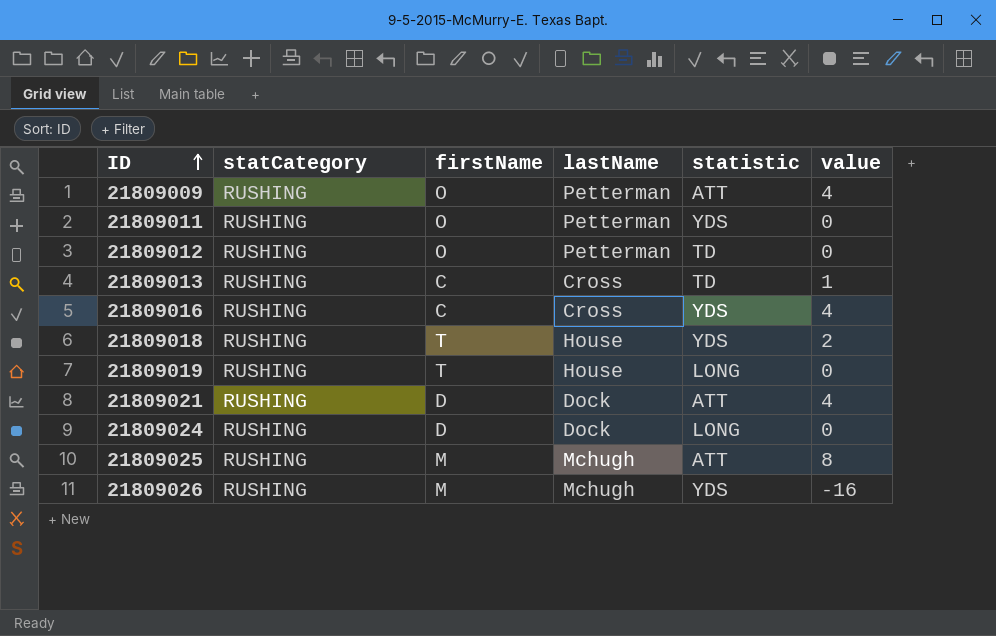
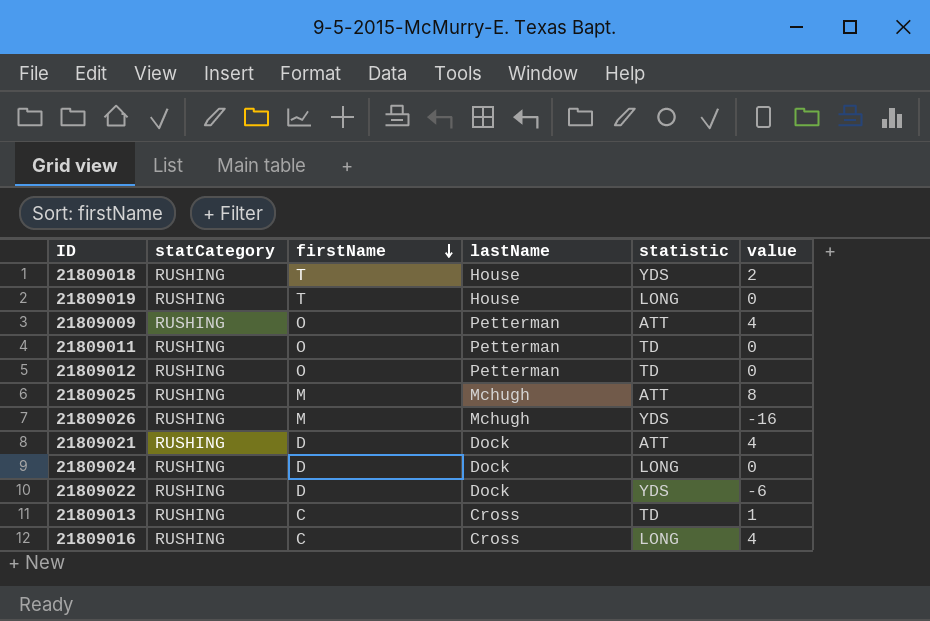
row order: ID ascending -> firstName descending
21809011 | statistic: YDS -> TD
row 21809022: none -> RUSHING | D | Dock | YDS | -6
21809016 | statistic: YDS -> LONG

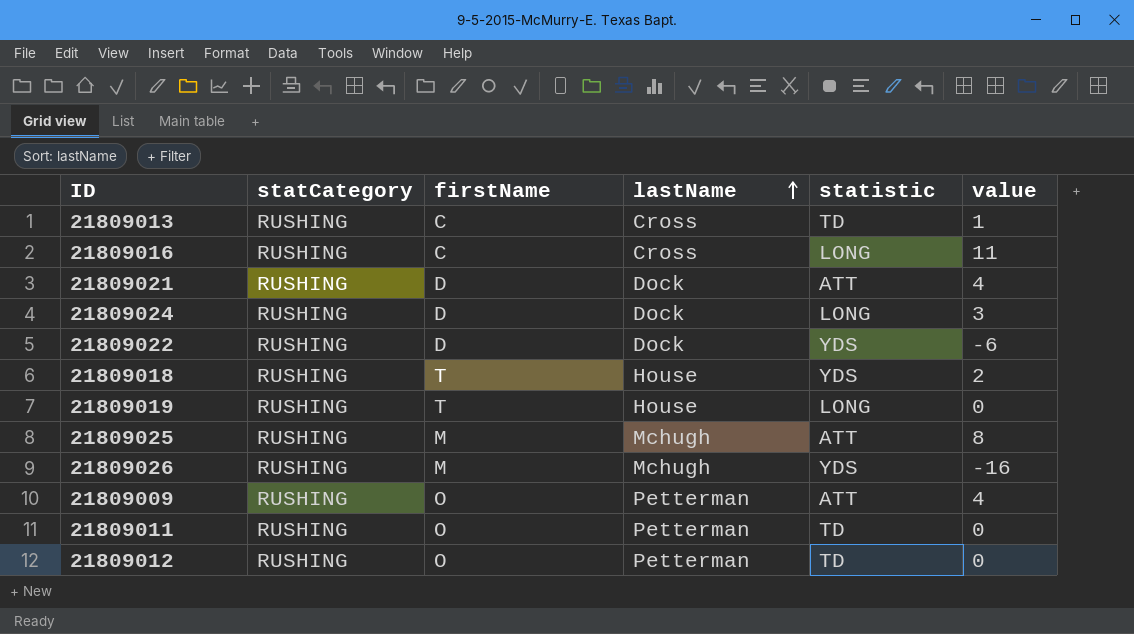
row order: firstName descending -> lastName ascending
21809016 | value: 4 -> 11
21809024 | value: 0 -> 3

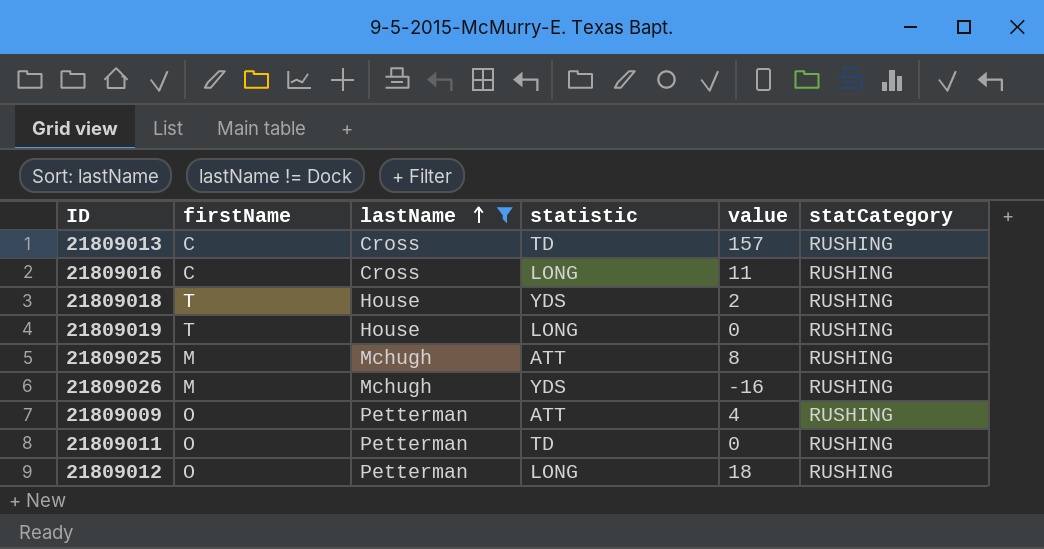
filter: none -> lastName != Dock
column statCategory | position: 2 -> 6
21809013 | value: 1 -> 157
21809012 | statistic: TD -> LONG
21809012 | value: 0 -> 18

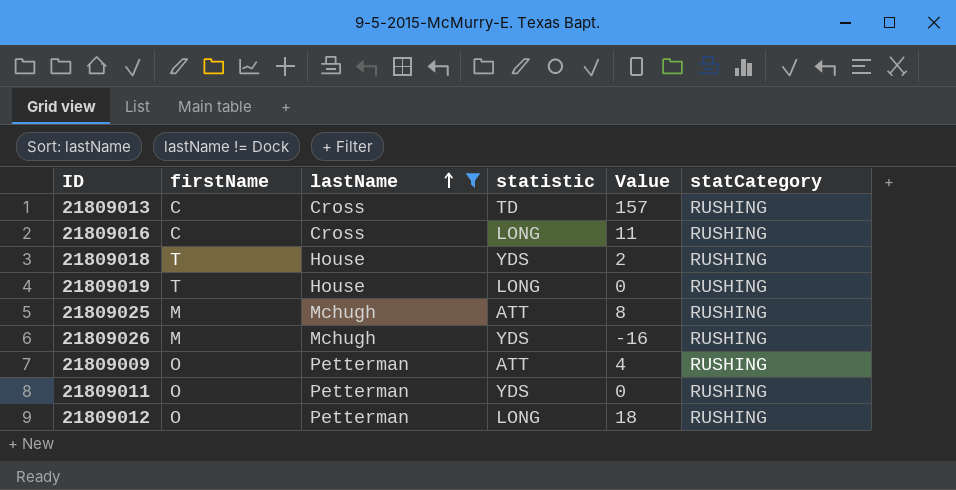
column name: value -> Value
21809011 | statistic: TD -> YDS

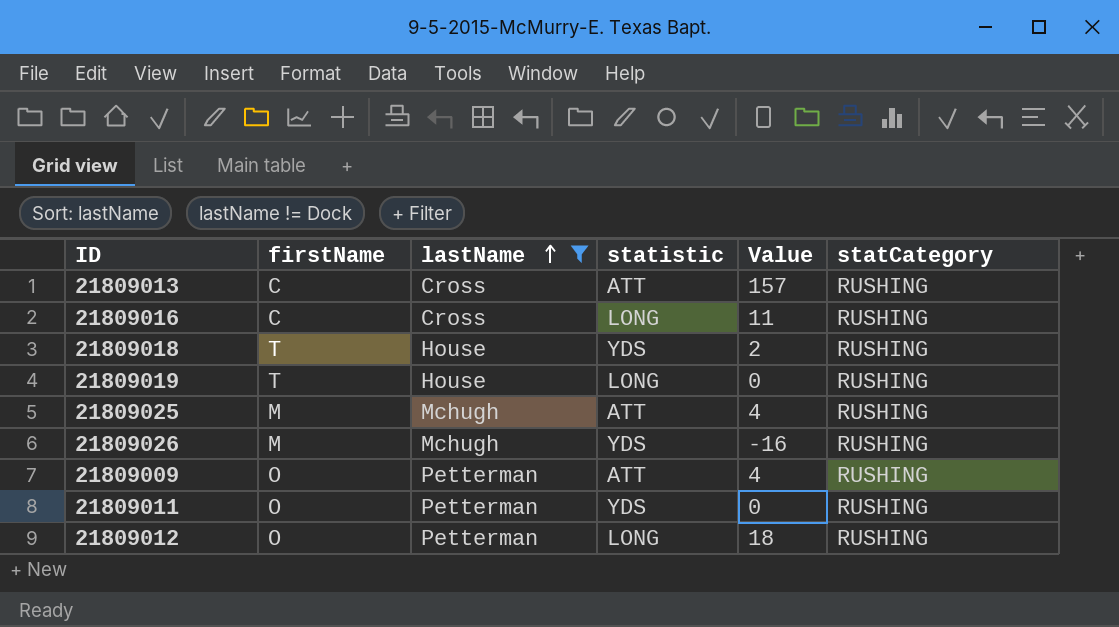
21809013 | statistic: TD -> ATT
21809025 | Value: 8 -> 4

